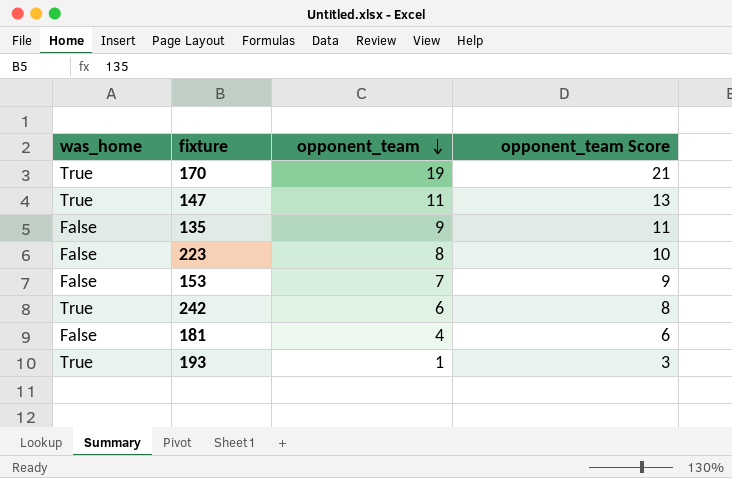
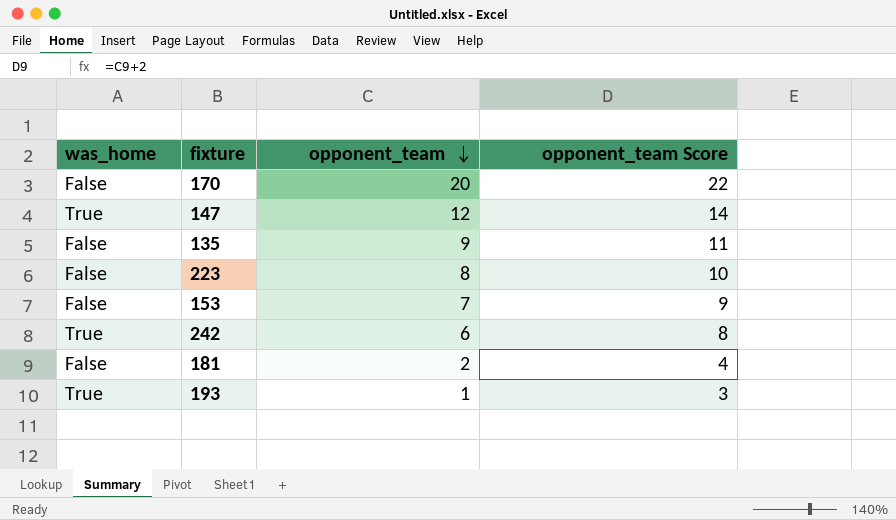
170 | was_home: True -> False
170 | opponent_team: 19 -> 20
170 | opponent_team Score: 21 -> 22
147 | opponent_team: 11 -> 12
147 | opponent_team Score: 13 -> 14
181 | opponent_team: 4 -> 2
181 | opponent_team Score: 6 -> 4

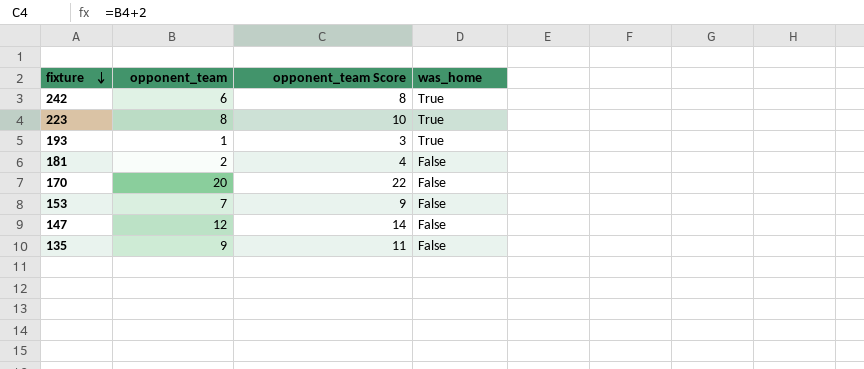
row order: opponent_team descending -> fixture descending
column was_home | position: 1 -> 4
223 | was_home: False -> True
147 | was_home: True -> False

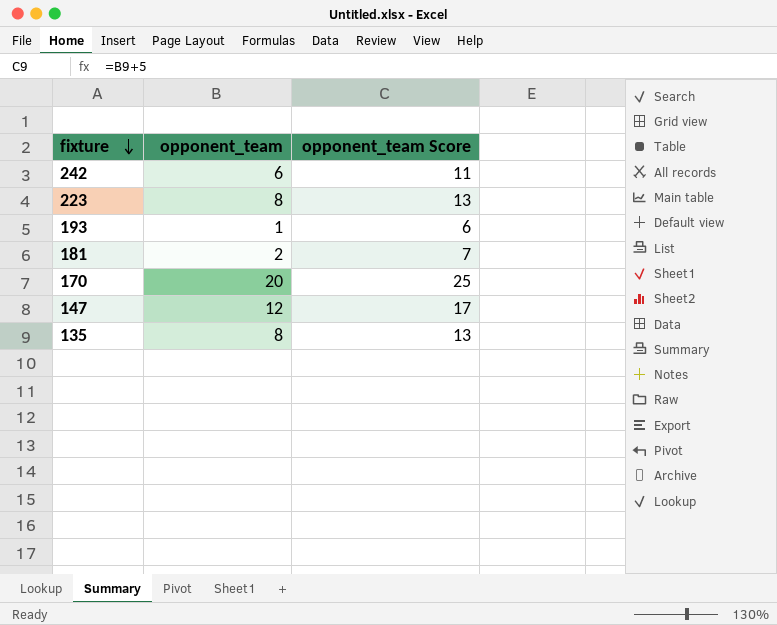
column was_home | position: 4 -> none
column opponent_team Score | formula: [opponent_team] + 2 -> [opponent_team] + 5
row 153: 7 | 9 | False -> none
135 | opponent_team: 9 -> 8

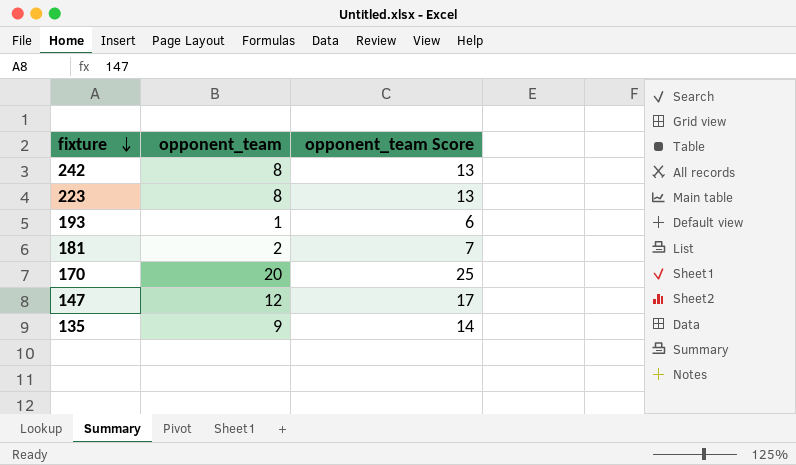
242 | opponent_team: 6 -> 8
242 | opponent_team Score: 11 -> 13
135 | opponent_team: 8 -> 9
135 | opponent_team Score: 13 -> 14

